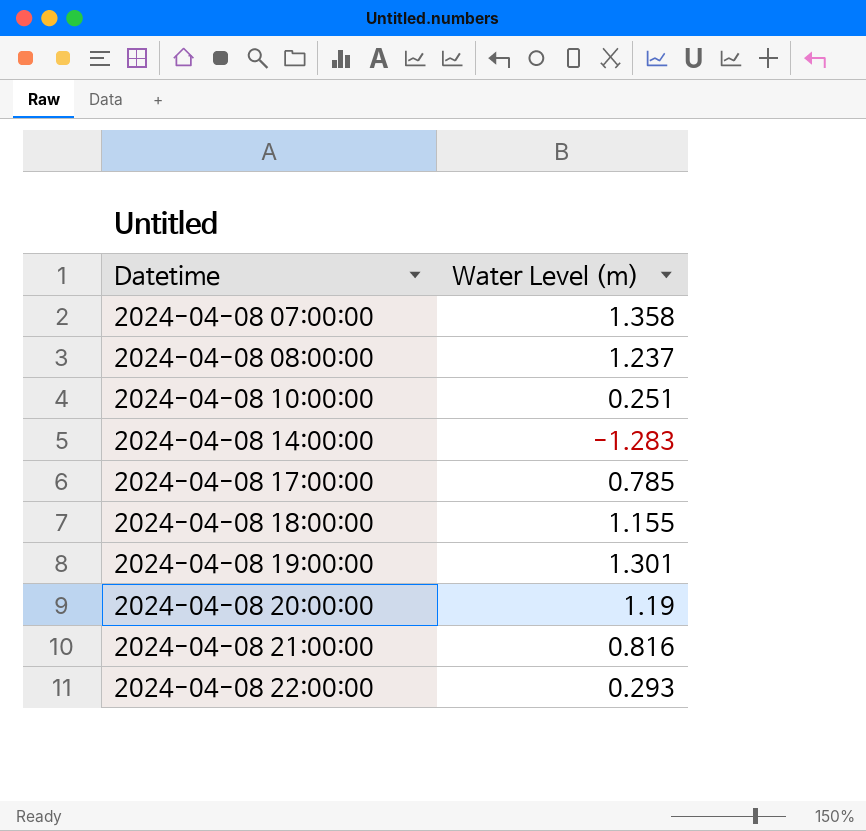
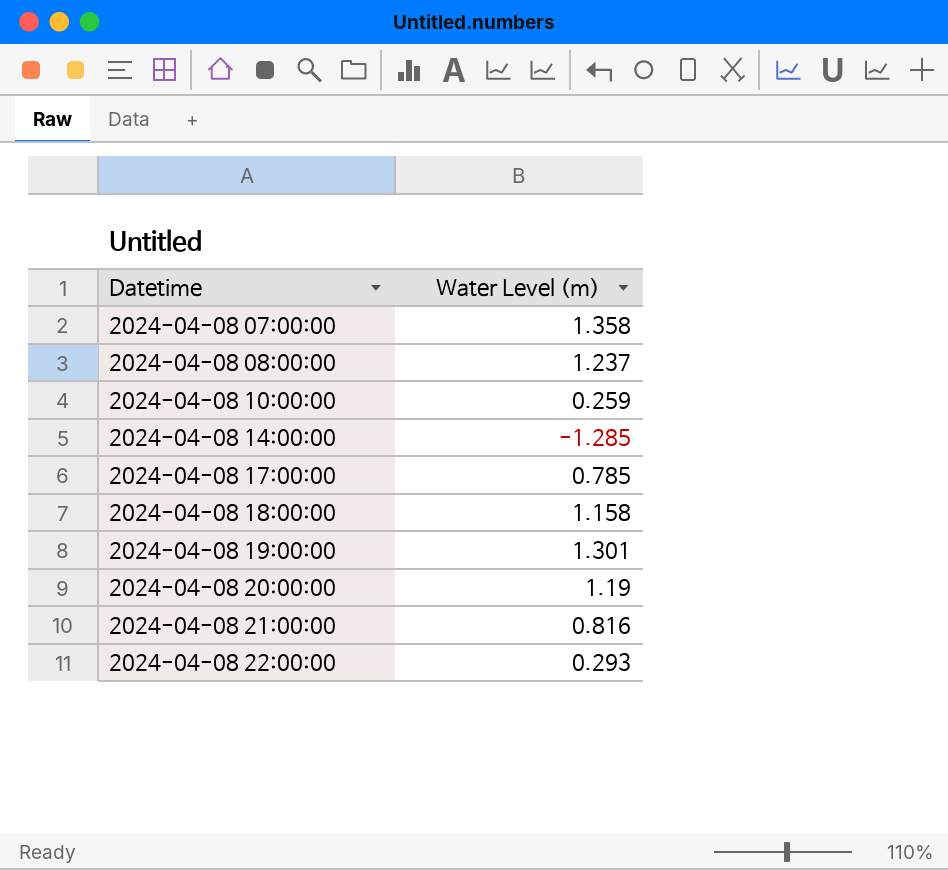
2024-04-08 10:00:00 | Water Level (m): 0.251 -> 0.259
2024-04-08 14:00:00 | Water Level (m): -1.283 -> -1.285
2024-04-08 18:00:00 | Water Level (m): 1.155 -> 1.158

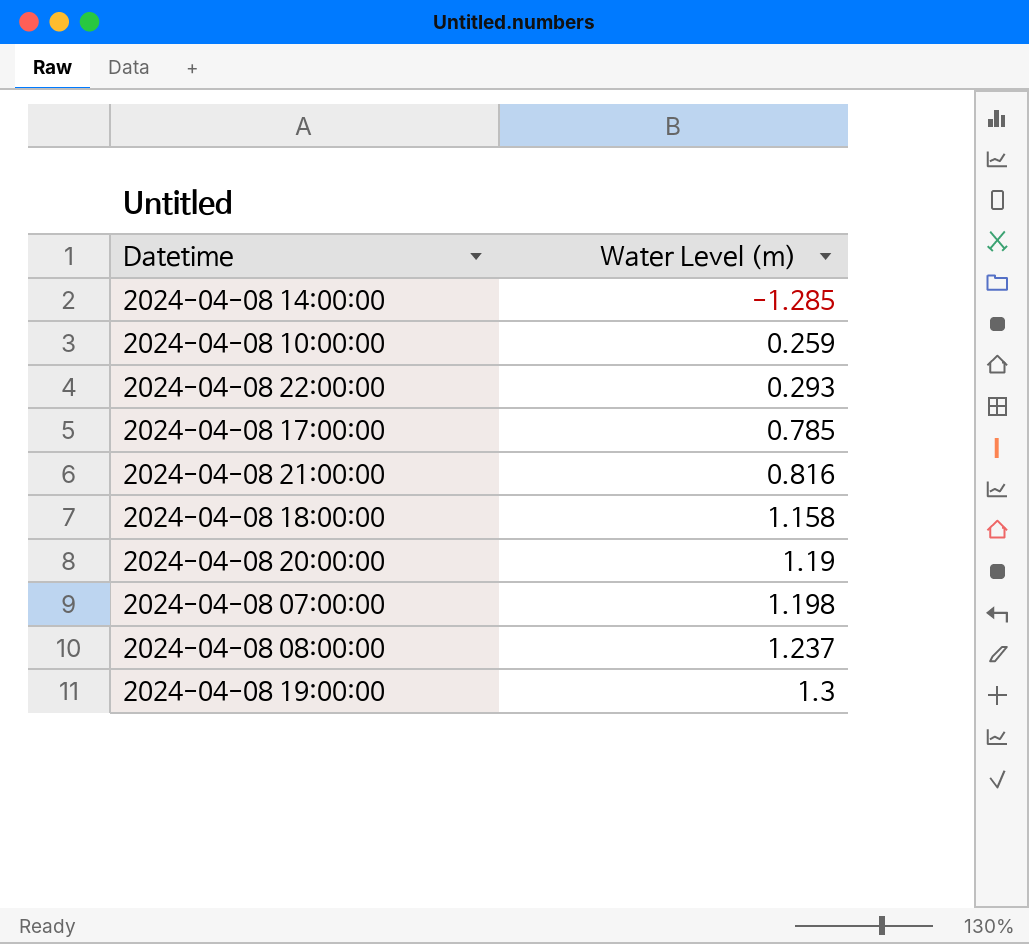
row order: Datetime ascending -> Water Level (m) ascending
2024-04-08 07:00:00 | Water Level (m): 1.358 -> 1.198
2024-04-08 19:00:00 | Water Level (m): 1.301 -> 1.3

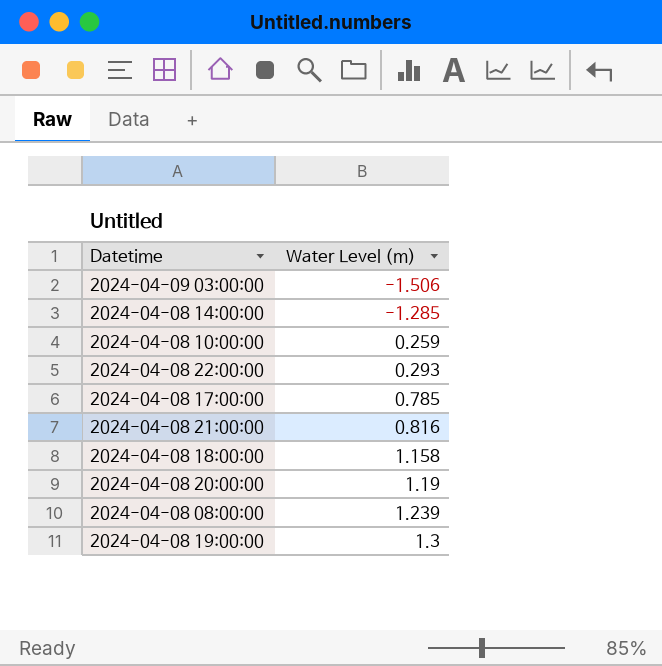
row 2024-04-08 07:00:00: 1.198 -> none
row 2024-04-09 03:00:00: none -> -1.506
2024-04-08 08:00:00 | Water Level (m): 1.237 -> 1.239

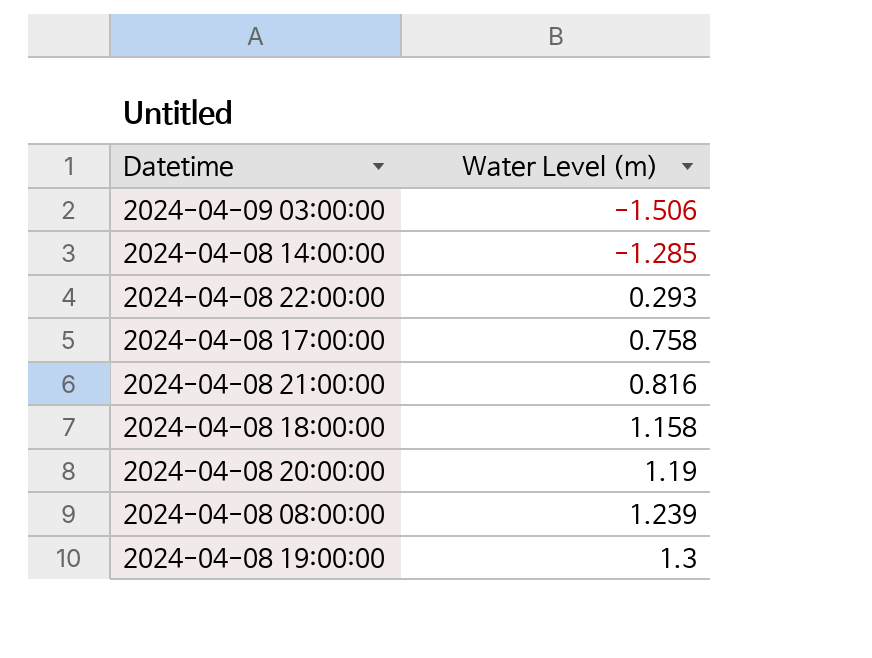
row 2024-04-08 10:00:00: 0.259 -> none
2024-04-08 17:00:00 | Water Level (m): 0.785 -> 0.758

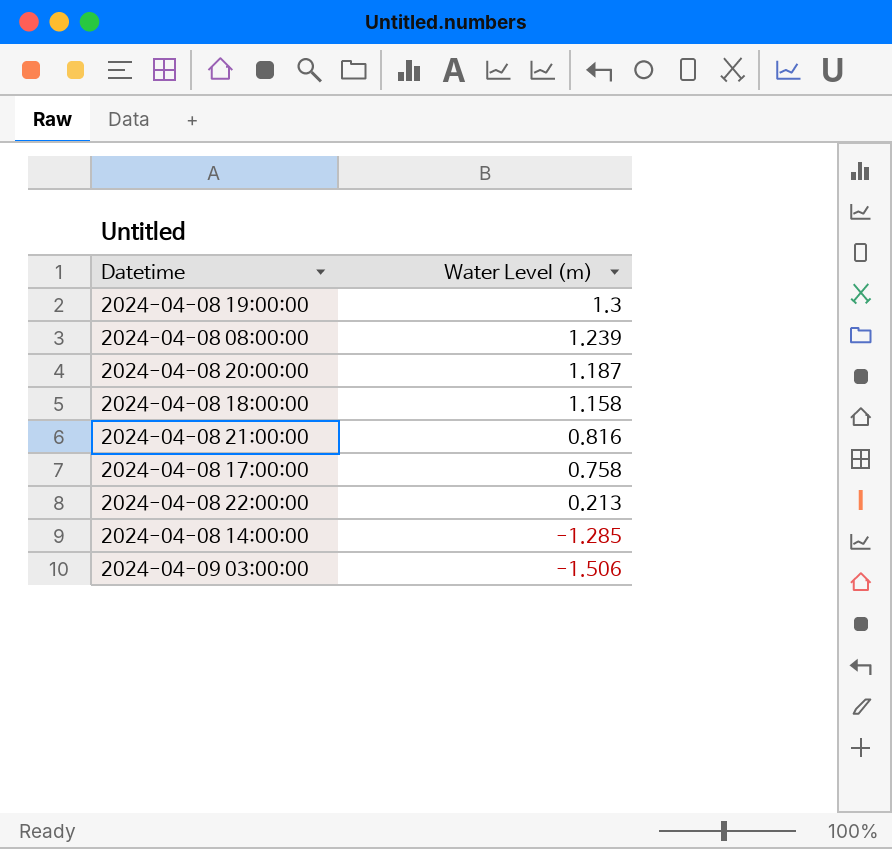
row order: Water Level (m) ascending -> Water Level (m) descending
2024-04-08 20:00:00 | Water Level (m): 1.19 -> 1.187
2024-04-08 22:00:00 | Water Level (m): 0.293 -> 0.213

